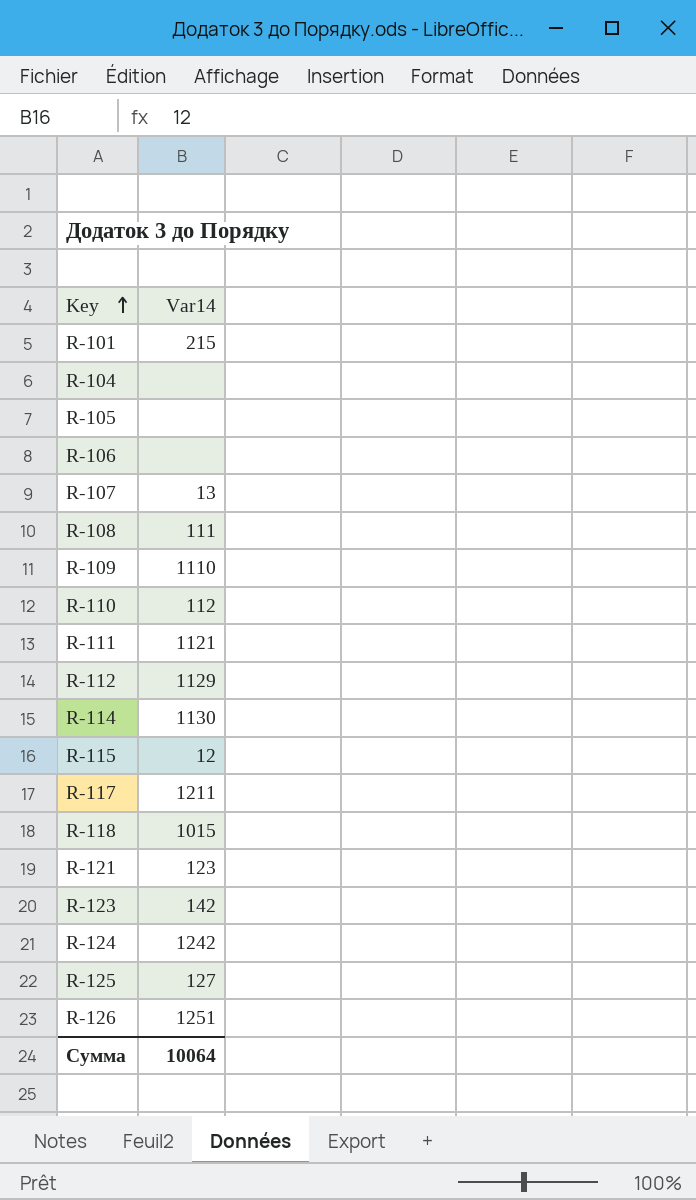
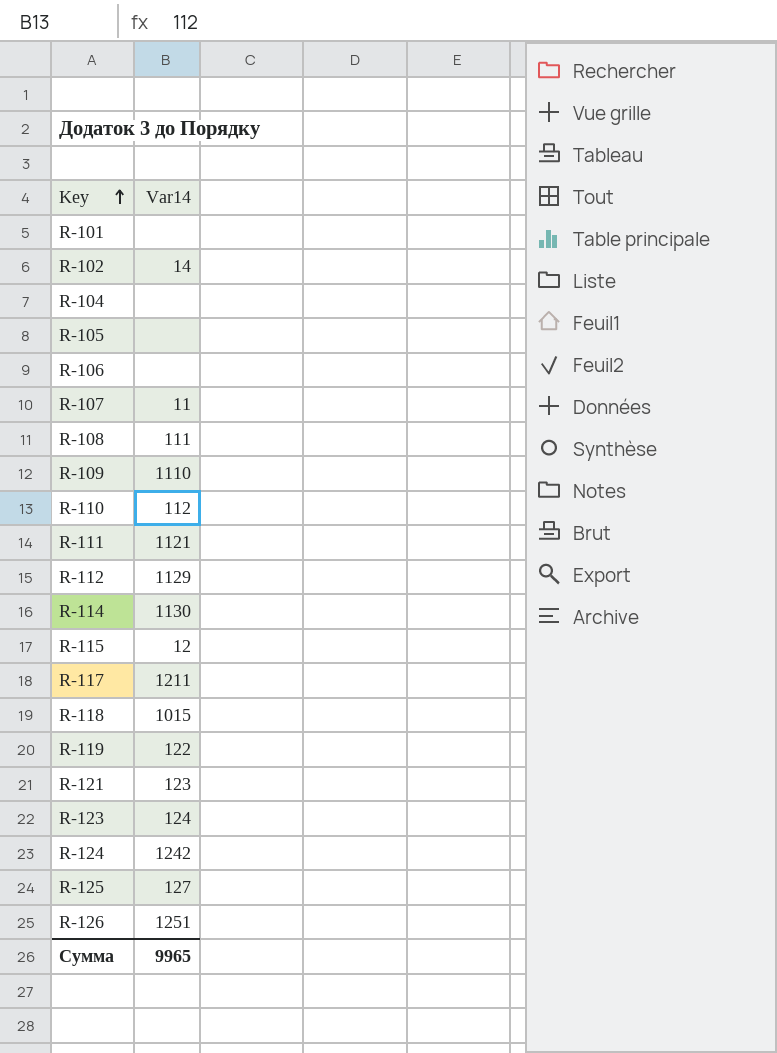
R-101 | Var14: 215 -> none
row R-102: none -> 14
R-107 | Var14: 13 -> 11
row R-119: none -> 122
R-123 | Var14: 142 -> 124
Сумма | Var14: 10064 -> 9965

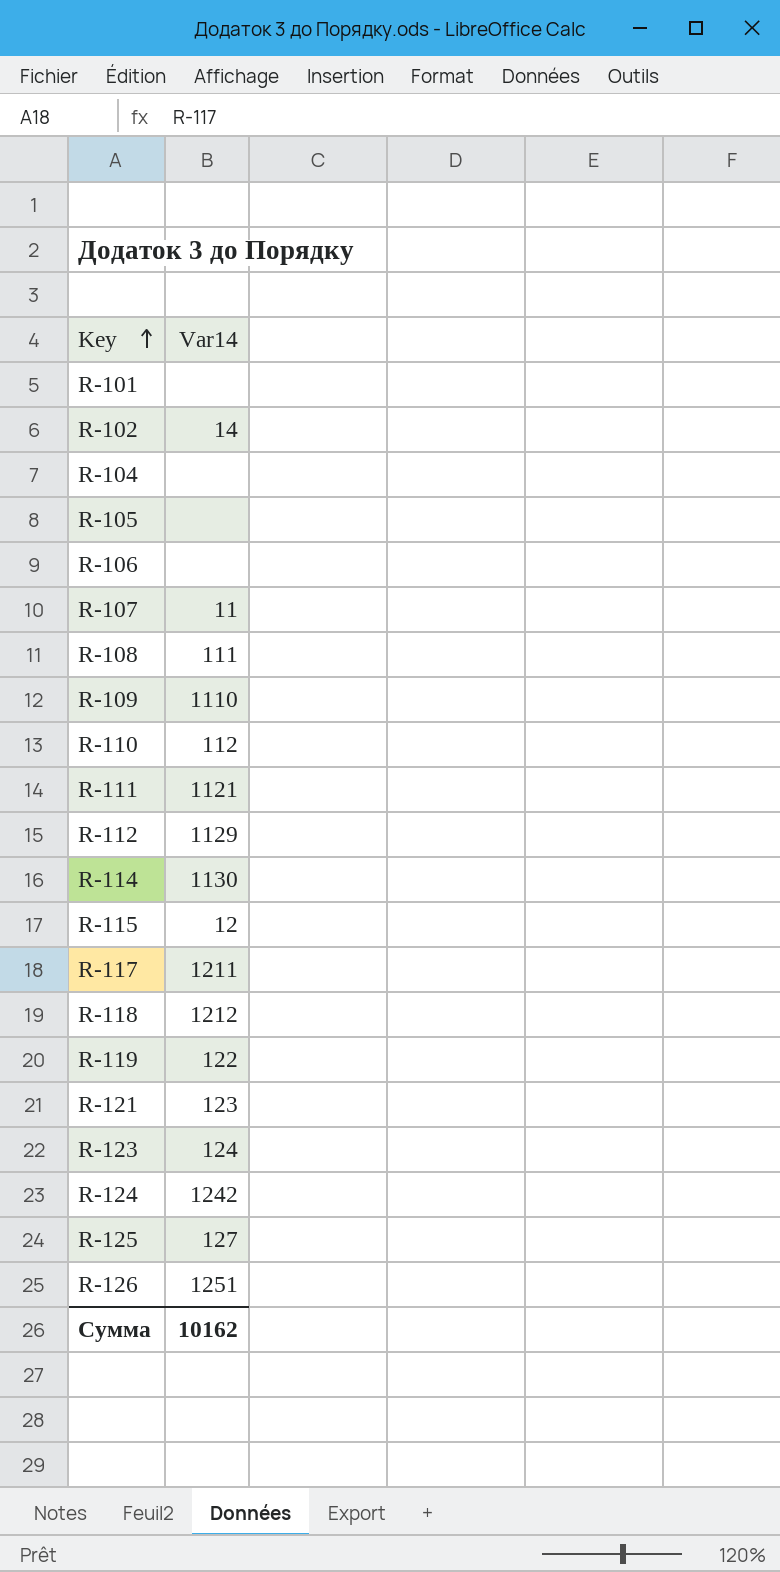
R-118 | Var14: 1015 -> 1212
Сумма | Var14: 9965 -> 10162

